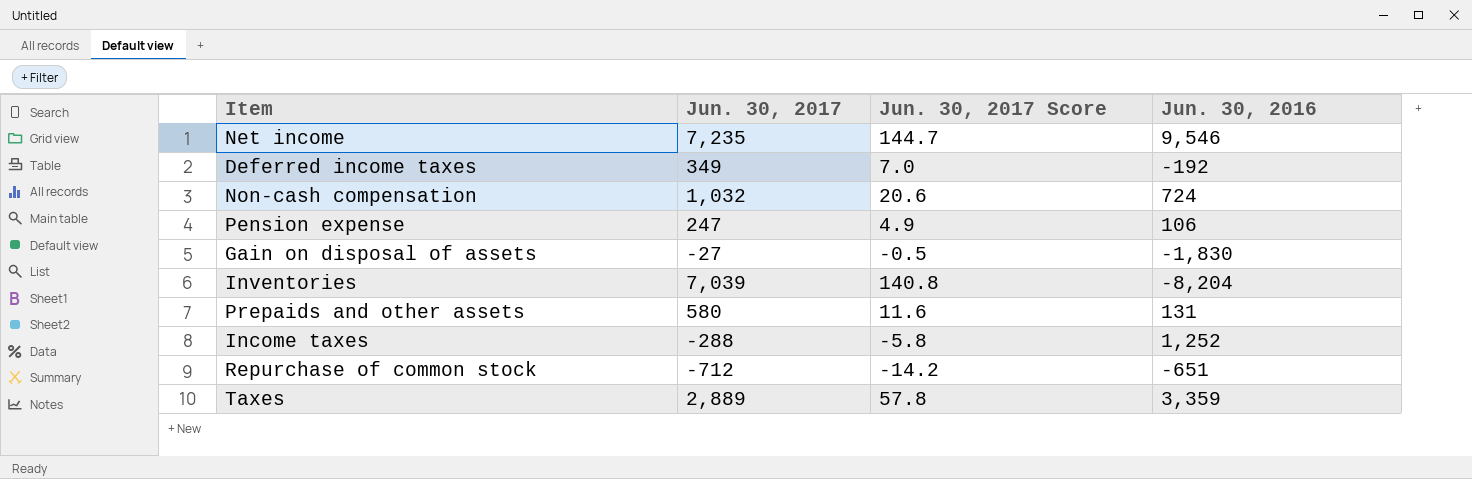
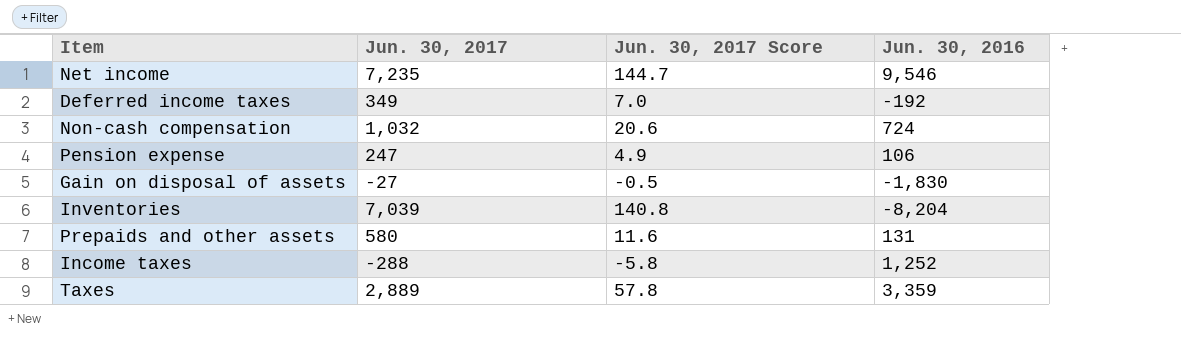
row Repurchase of common stock: -712 | -14.2 | -651 -> none

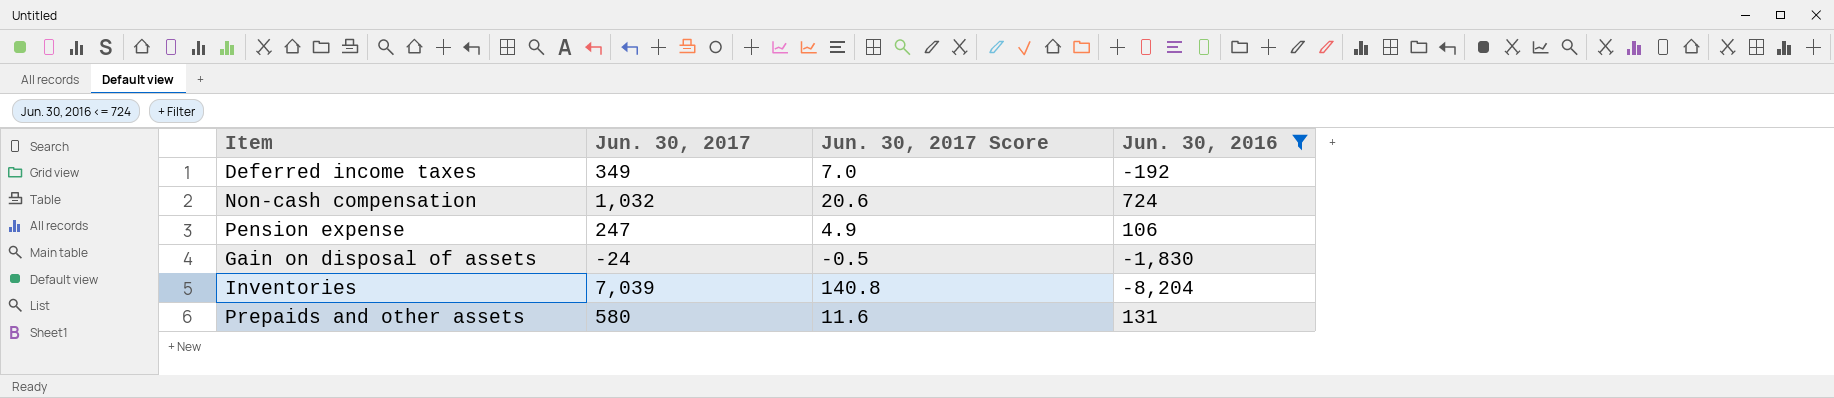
filter: none -> Jun. 30, 2016 <= 724
Gain on disposal of assets | Jun. 30, 2017: -27 -> -24

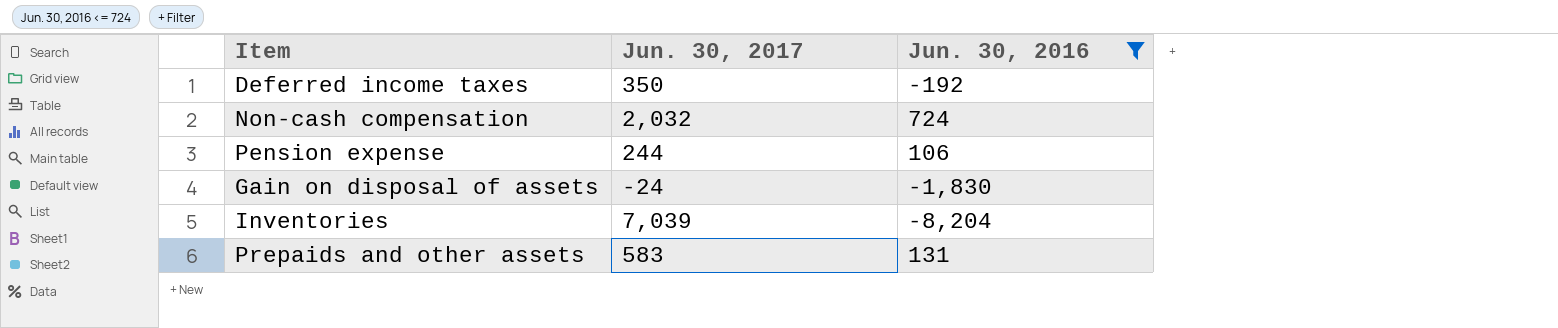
column Jun. 30, 2017 Score | formula: [Jun. 30, 2017] * 0.02 -> none
Deferred income taxes | Jun. 30, 2017: 349 -> 350
Non-cash compensation | Jun. 30, 2017: 1,032 -> 2,032
Pension expense | Jun. 30, 2017: 247 -> 244
Prepaids and other assets | Jun. 30, 2017: 580 -> 583

